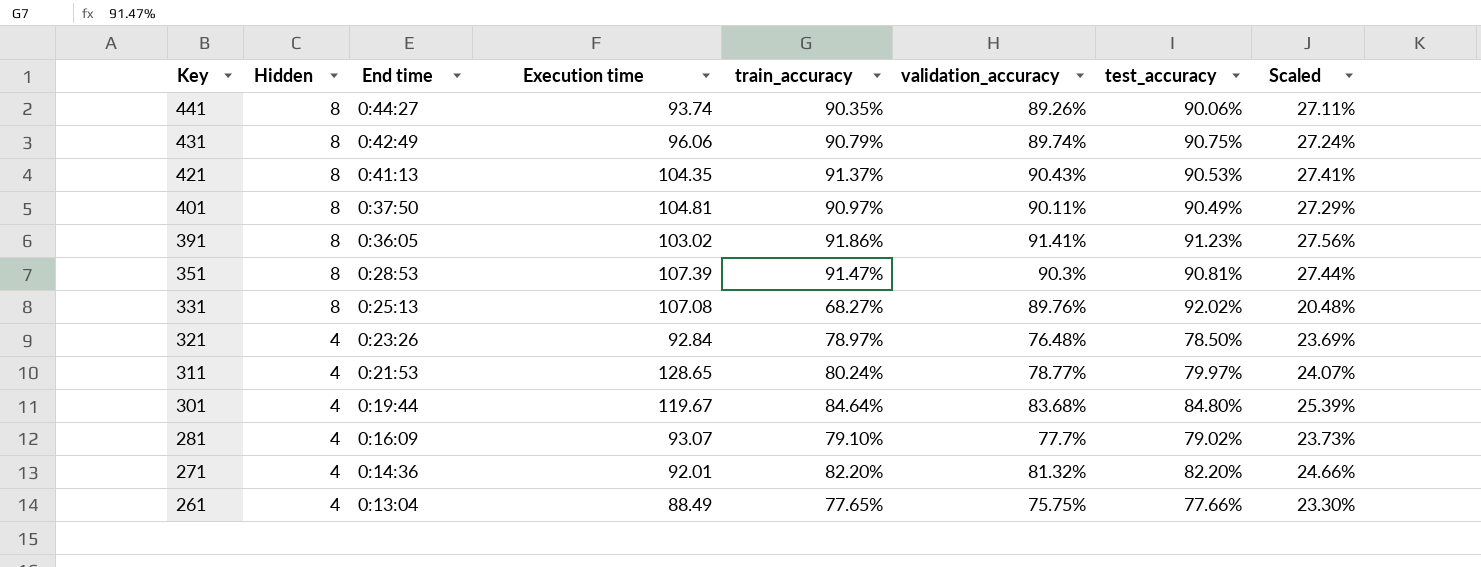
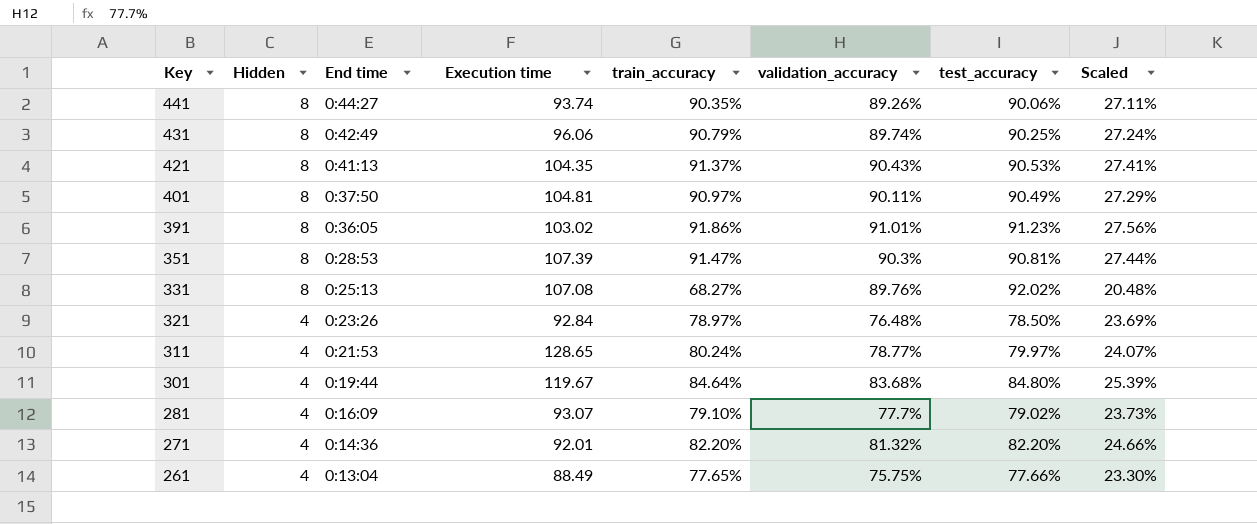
431 | test_accuracy: 90.75% -> 90.25%
391 | validation_accuracy: 91.41% -> 91.01%

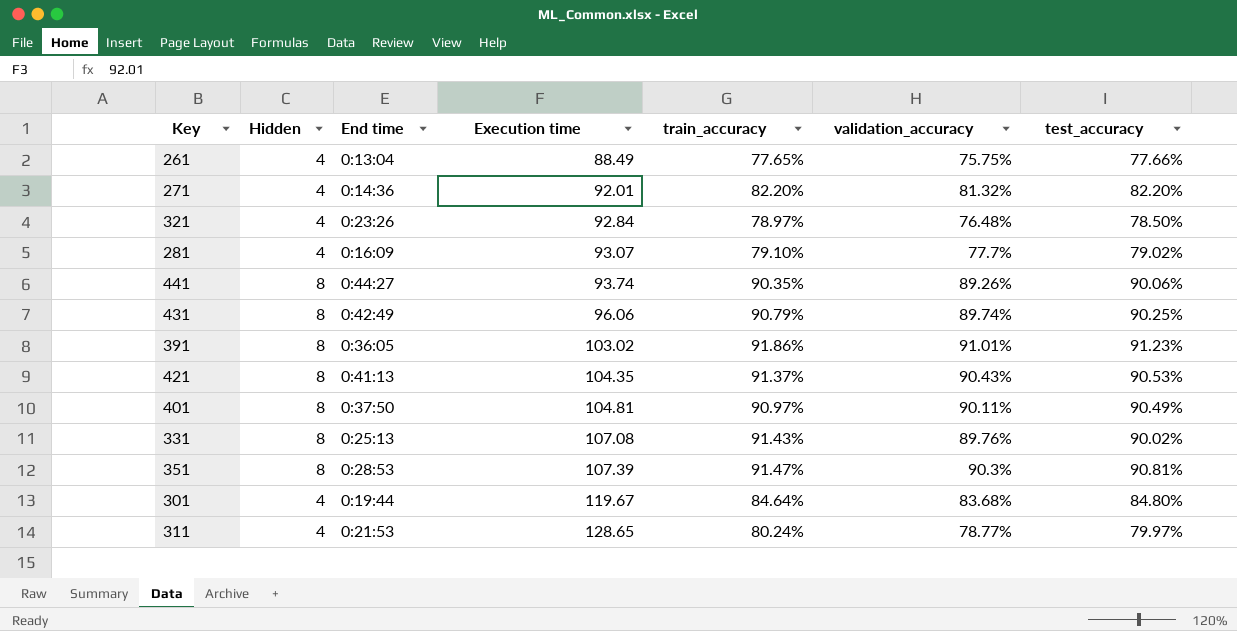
row order: Key descending -> Execution time ascending
column Scaled | formula: [train_accuracy] * 0.3 -> none
331 | train_accuracy: 68.27% -> 91.43%
331 | test_accuracy: 92.02% -> 90.02%

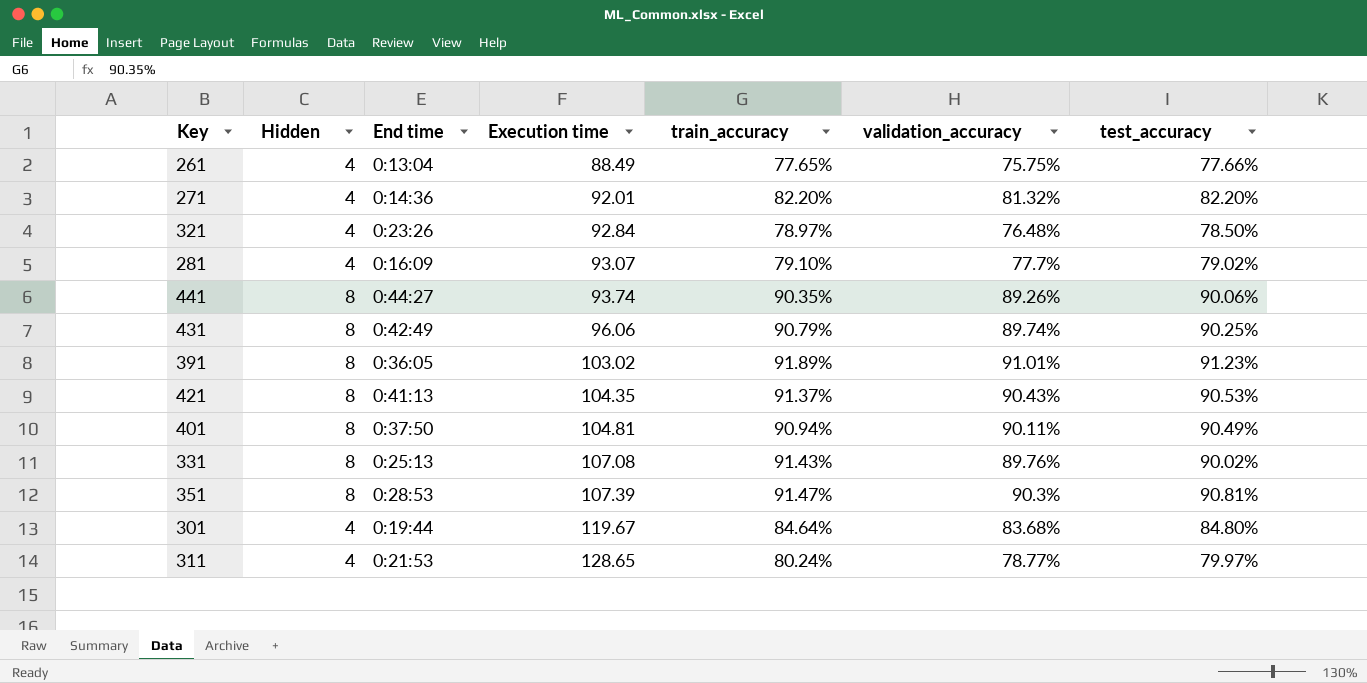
391 | train_accuracy: 91.86% -> 91.89%
401 | train_accuracy: 90.97% -> 90.94%

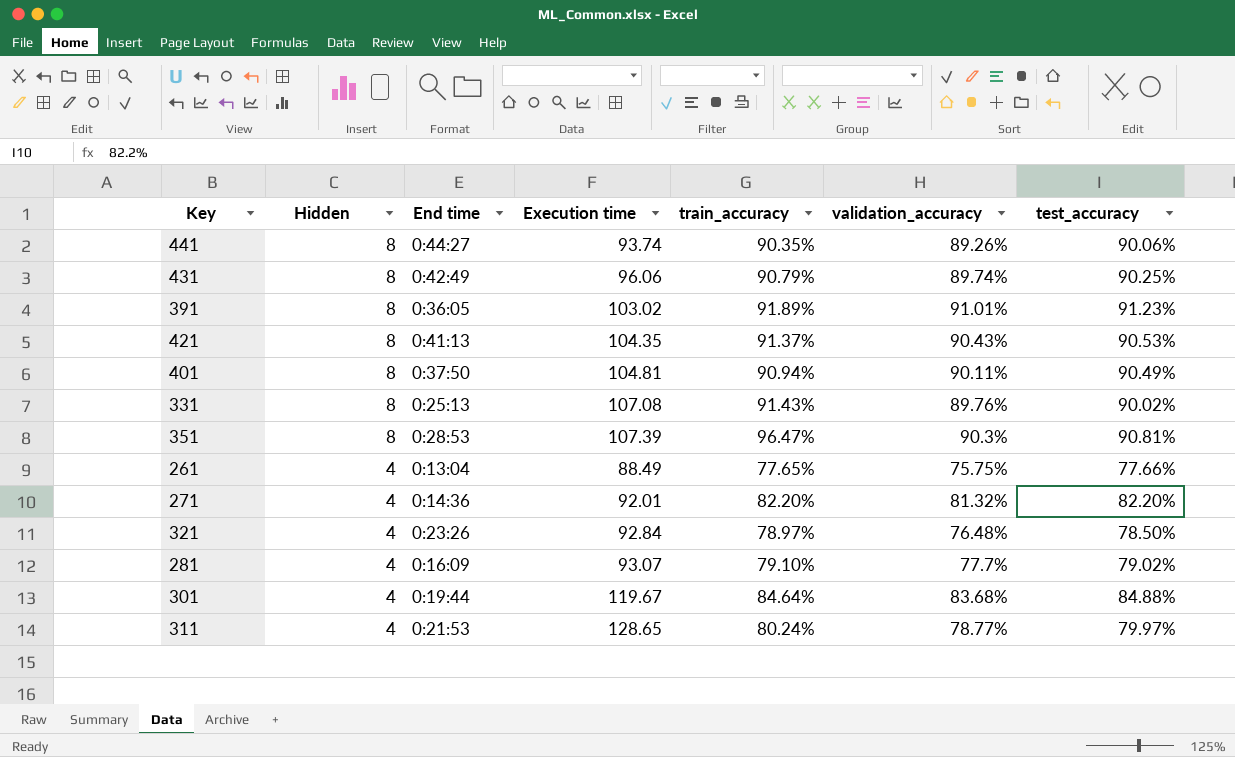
row order: Execution time ascending -> Hidden descending
351 | train_accuracy: 91.47% -> 96.47%
301 | test_accuracy: 84.80% -> 84.88%

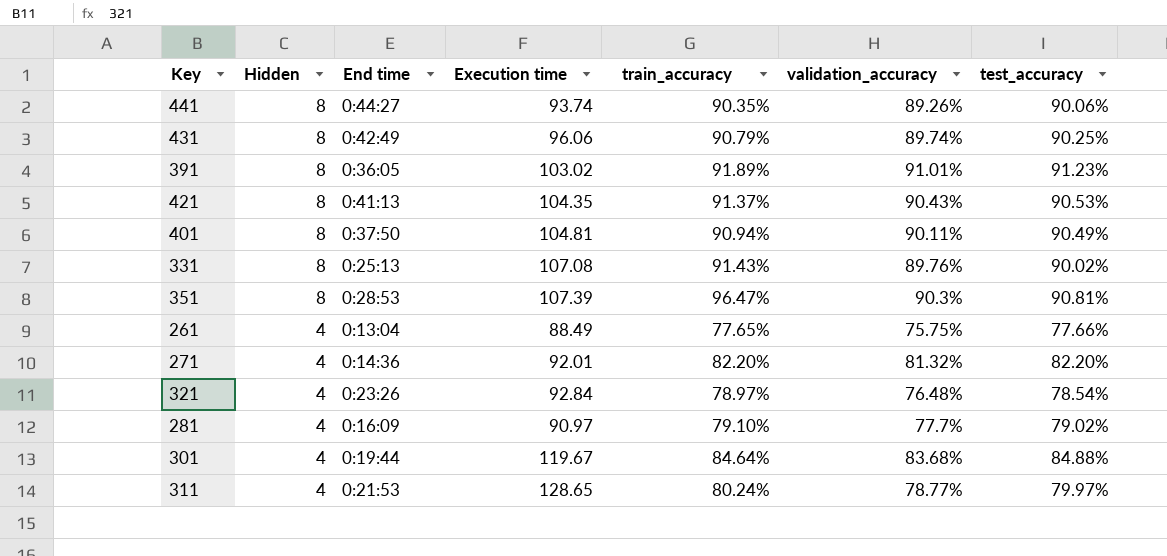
321 | test_accuracy: 78.50% -> 78.54%
281 | Execution time: 93.07 -> 90.97

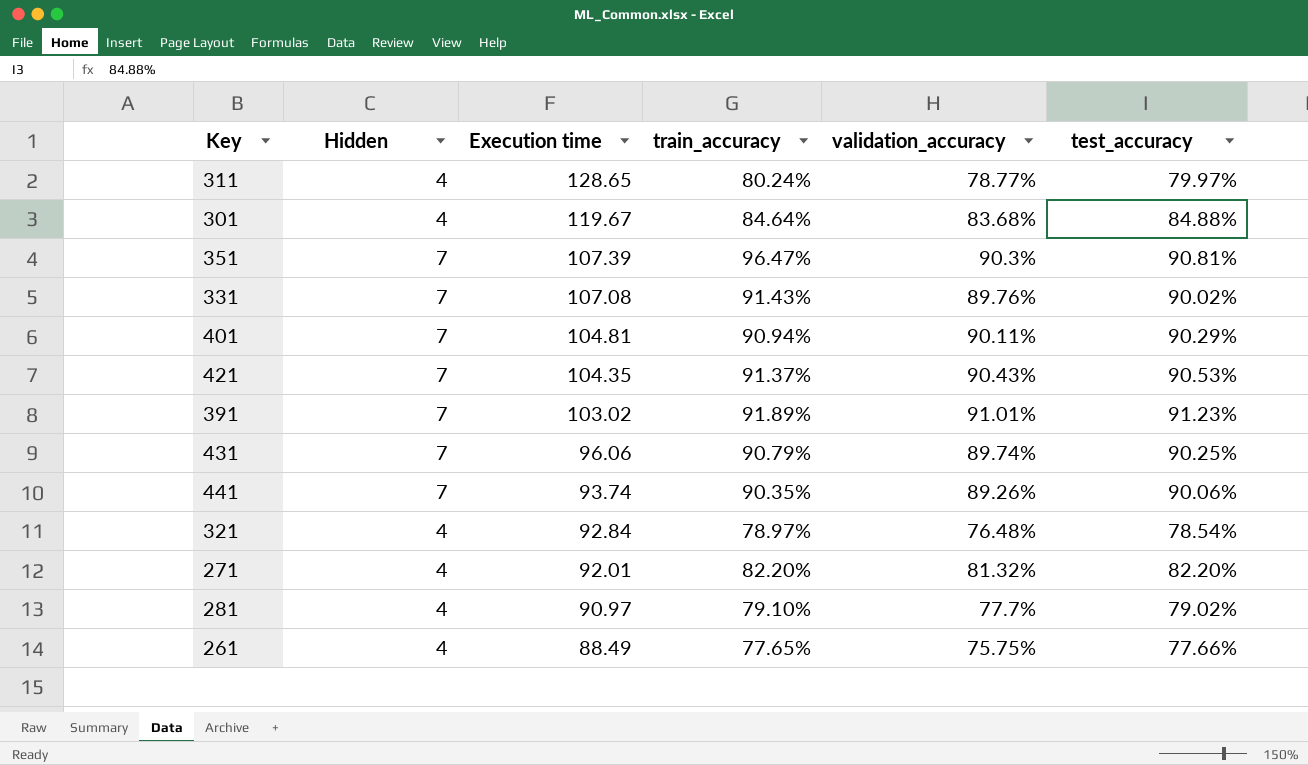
row order: Hidden descending -> Execution time descending
column End time | position: 3 -> none
351 | Hidden: 8 -> 7
331 | Hidden: 8 -> 7
401 | Hidden: 8 -> 7
401 | test_accuracy: 90.49% -> 90.29%
421 | Hidden: 8 -> 7
391 | Hidden: 8 -> 7
431 | Hidden: 8 -> 7
441 | Hidden: 8 -> 7

